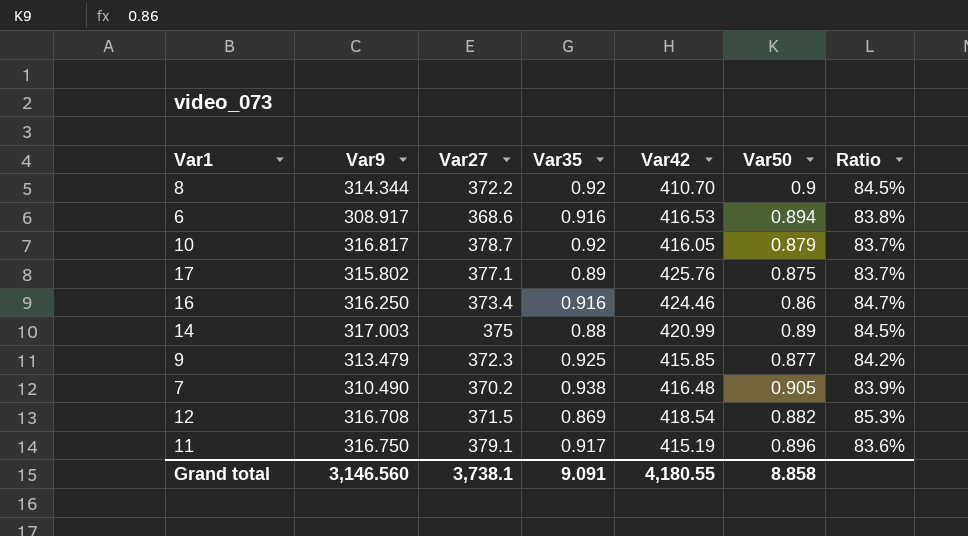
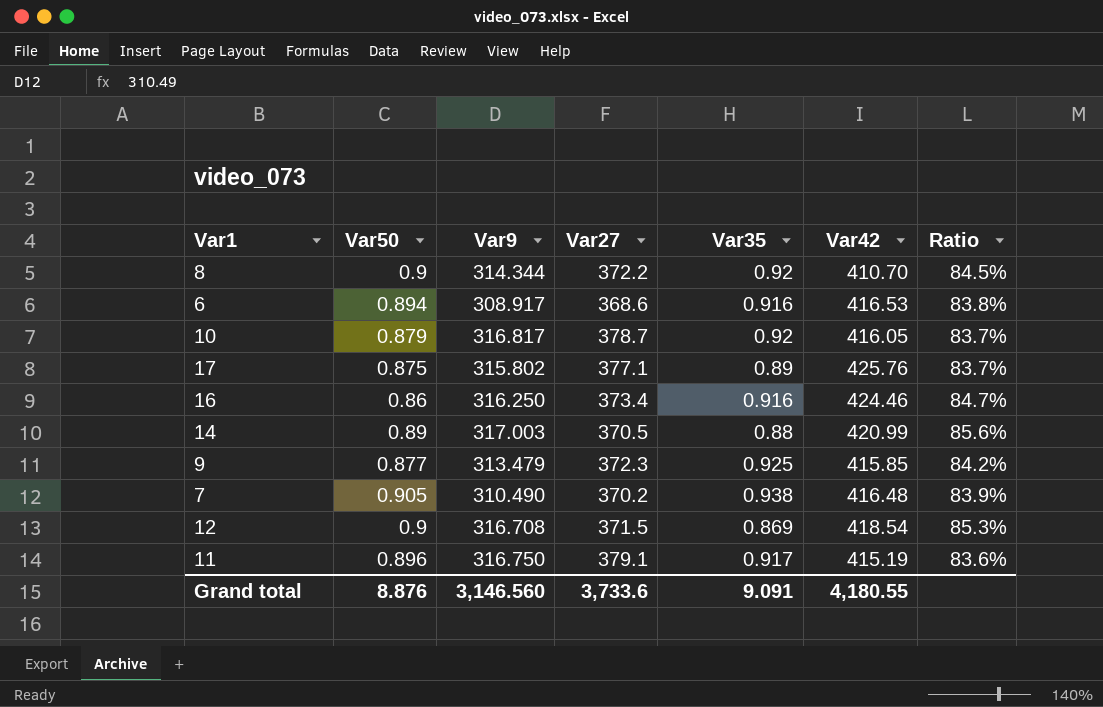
column Var50 | position: 6 -> 2
14 | Var27: 375 -> 370.5
14 | Ratio: 84.5% -> 85.6%
12 | Var50: 0.882 -> 0.9
Grand total | Var50: 8.858 -> 8.876
Grand total | Var27: 3,738.1 -> 3,733.6

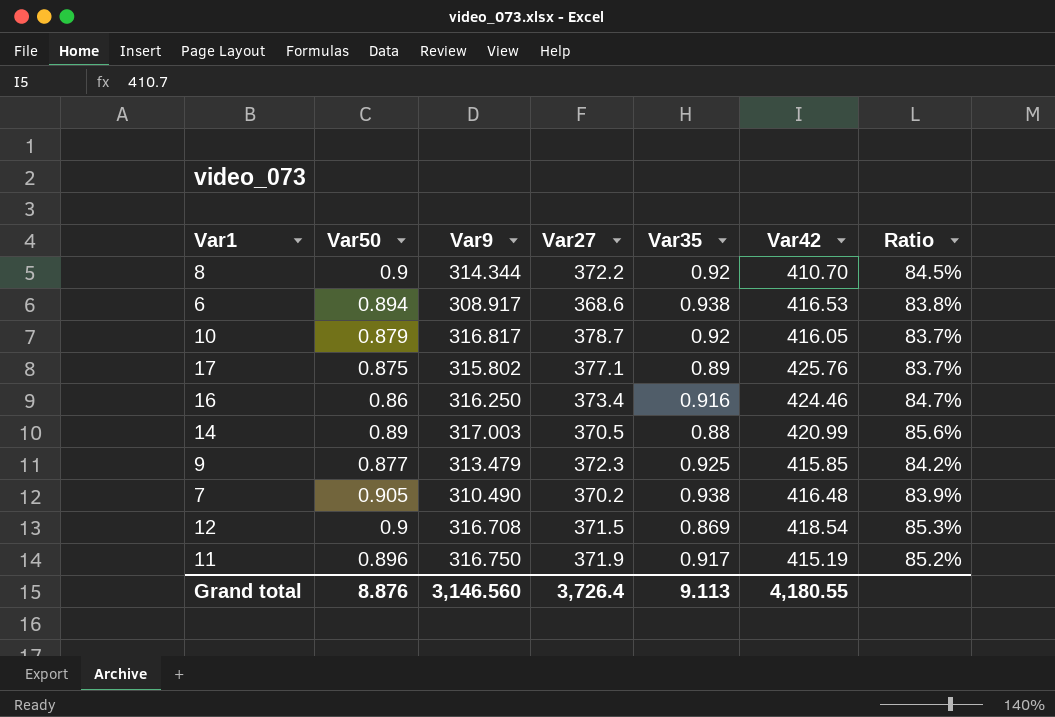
6 | Var35: 0.916 -> 0.938
11 | Var27: 379.1 -> 371.9
11 | Ratio: 83.6% -> 85.2%
Grand total | Var27: 3,733.6 -> 3,726.4
Grand total | Var35: 9.091 -> 9.113

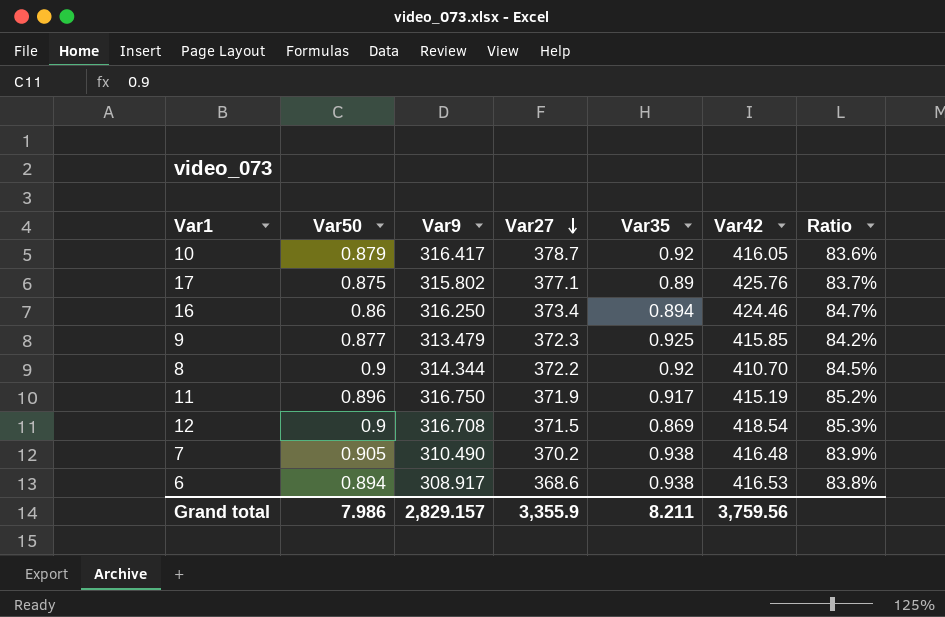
row order: none -> Var27 descending
row 14: 0.89 | 317.003 | 370.5 | 0.88 | 420.99 | 85.6% -> none
10 | Var9: 316.817 -> 316.417
10 | Ratio: 83.7% -> 83.6%
16 | Var35: 0.916 -> 0.894
Grand total | Var50: 8.876 -> 7.986
Grand total | Var9: 3,146.560 -> 2,829.157
Grand total | Var27: 3,726.4 -> 3,355.9
Grand total | Var35: 9.113 -> 8.211
Grand total | Var42: 4,180.55 -> 3,759.56

